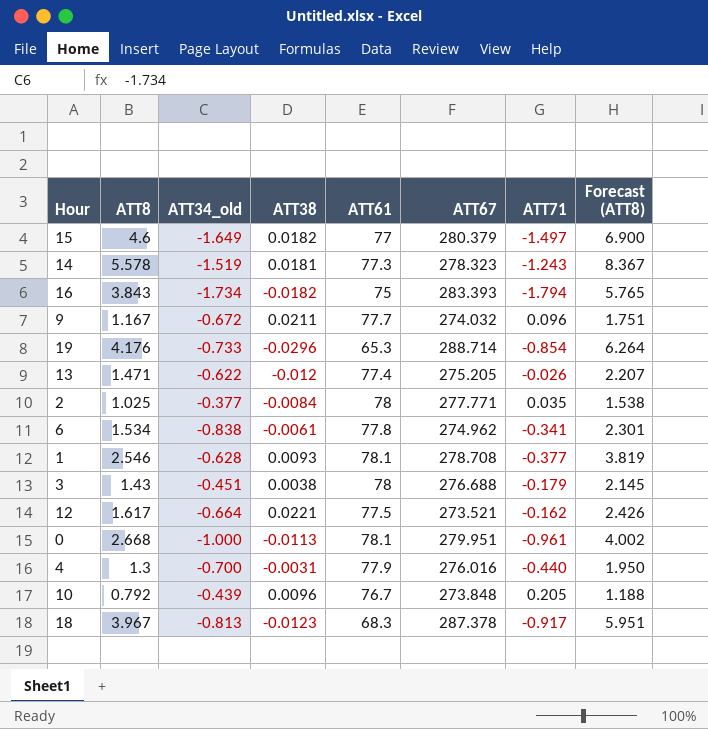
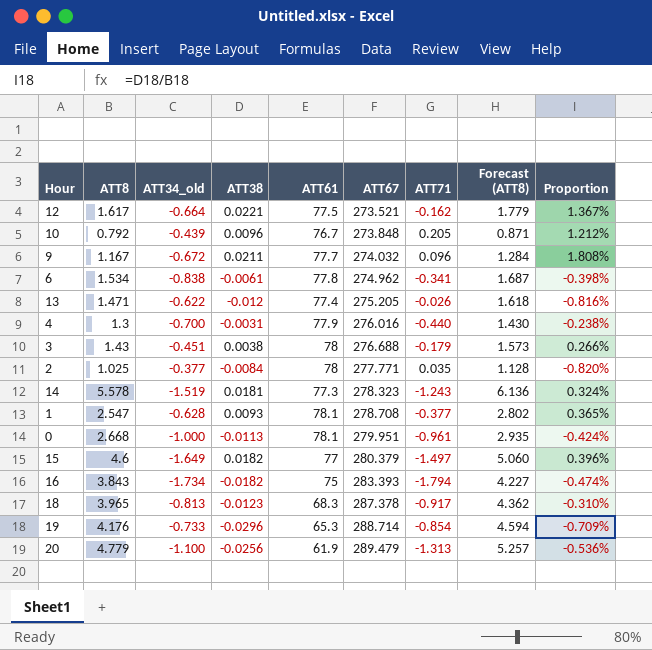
row order: none -> ATT67 ascending
column Forecast (ATT8) | formula: [ATT8] * 1.5 -> [ATT8] * 1.1
column Proportion | formula: none -> [ATT38] / [ATT8]
1 | ATT8: 2.546 -> 2.547
18 | ATT8: 3.967 -> 3.965
row 20: none -> 4.779 | -1.100 | -0.0256 | 61.9 | 289.479 | -1.313 | 5.257 | -0.536%

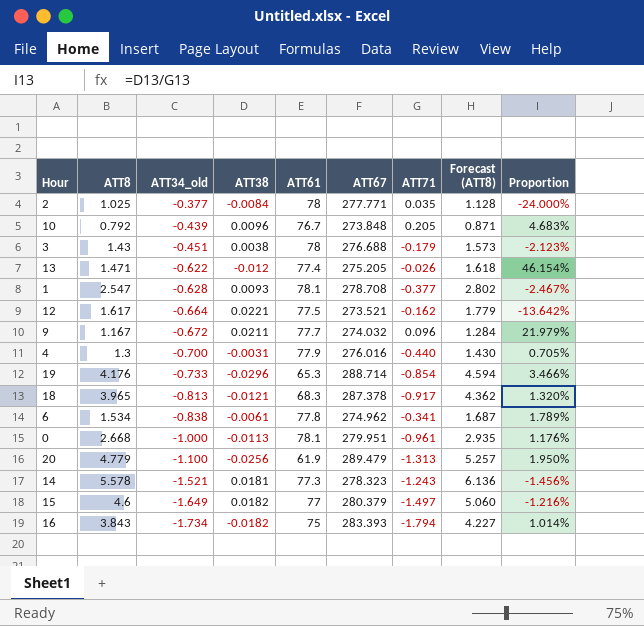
row order: ATT67 ascending -> ATT34_old descending
column Proportion | formula: [ATT38] / [ATT8] -> [ATT38] / [ATT71]
18 | ATT38: -0.0123 -> -0.0121
14 | ATT34_old: -1.519 -> -1.521

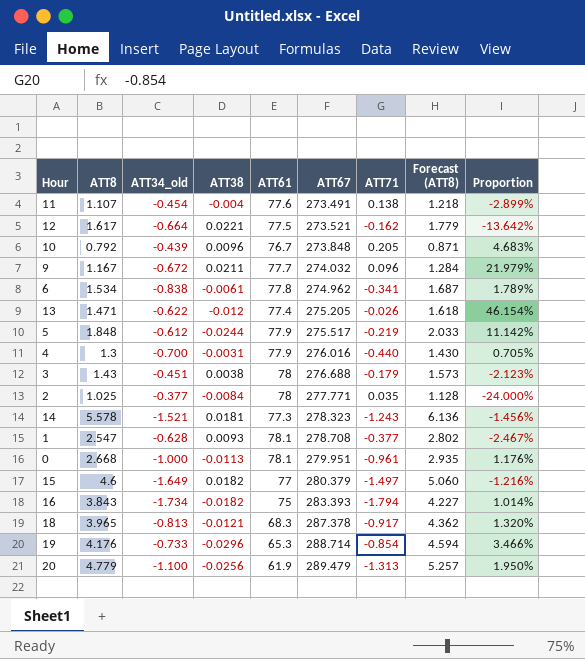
row order: ATT34_old descending -> ATT67 ascending
row 11: none -> 1.107 | -0.454 | -0.004 | 77.6 | 273.491 | 0.138 | 1.218 | -2.899%
row 5: none -> 1.848 | -0.612 | -0.0244 | 77.9 | 275.517 | -0.219 | 2.033 | 11.142%

